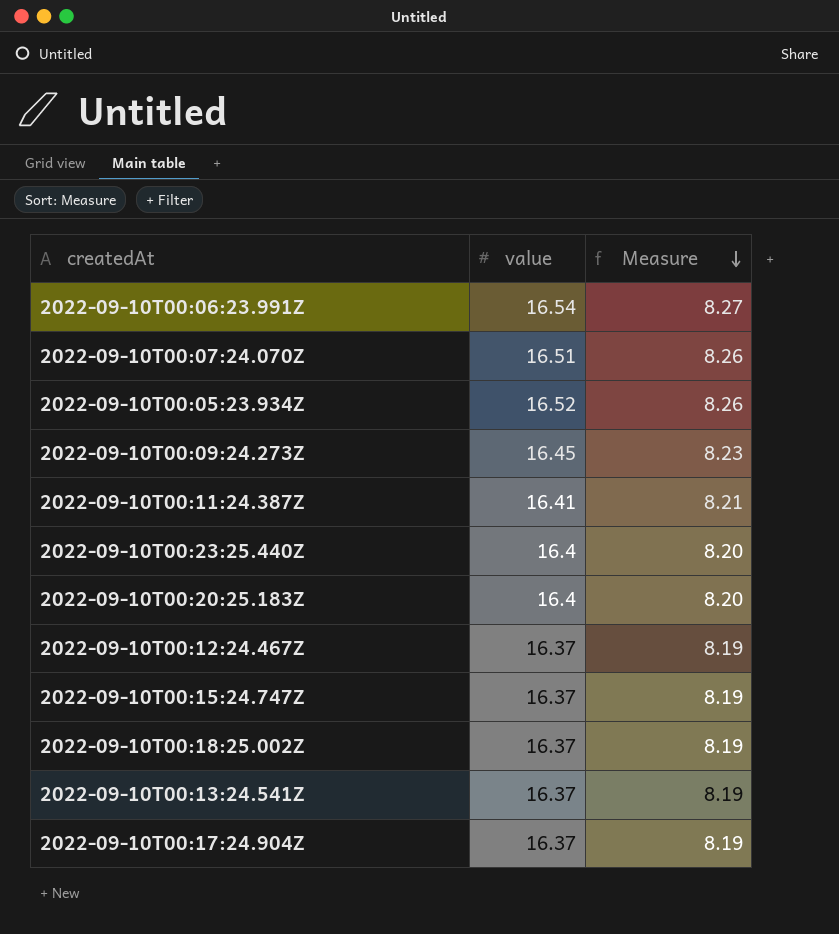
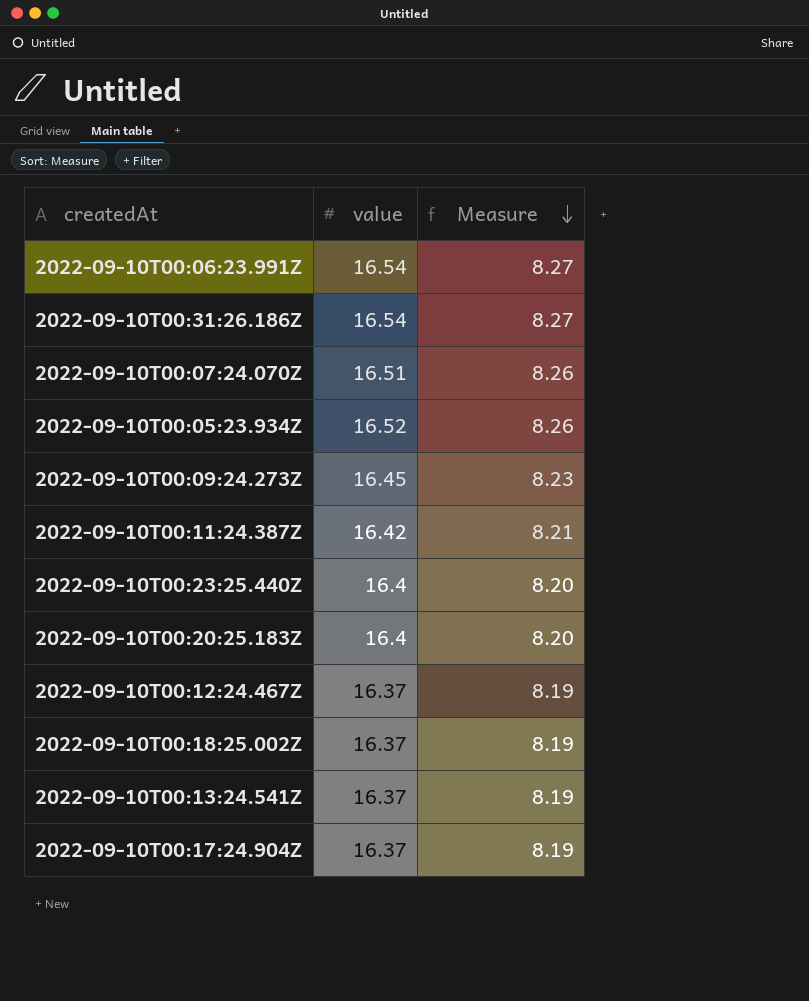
row 2022-09-10T00:15:24.747Z: 16.37 | 8.19 -> none
row 2022-09-10T00:31:26.186Z: none -> 16.54 | 8.27
2022-09-10T00:11:24.387Z | value: 16.41 -> 16.42

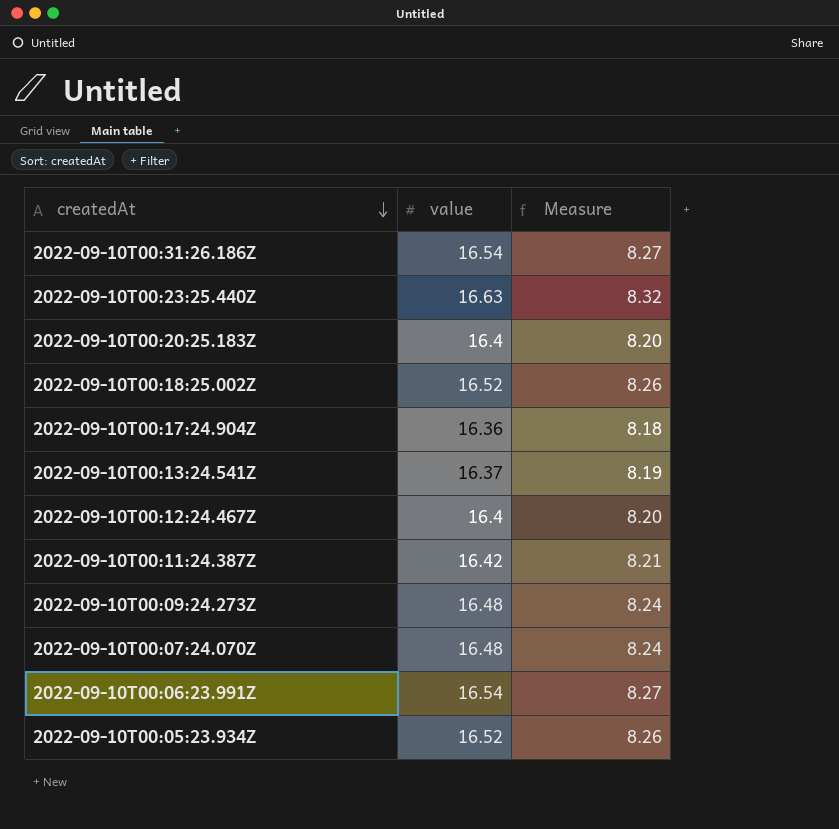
row order: Measure descending -> createdAt descending
2022-09-10T00:23:25.440Z | value: 16.4 -> 16.63
2022-09-10T00:23:25.440Z | Measure: 8.20 -> 8.32
2022-09-10T00:18:25.002Z | value: 16.37 -> 16.52
2022-09-10T00:18:25.002Z | Measure: 8.19 -> 8.26
2022-09-10T00:17:24.904Z | value: 16.37 -> 16.36
2022-09-10T00:17:24.904Z | Measure: 8.19 -> 8.18
2022-09-10T00:12:24.467Z | value: 16.37 -> 16.4
2022-09-10T00:12:24.467Z | Measure: 8.19 -> 8.20
2022-09-10T00:09:24.273Z | value: 16.45 -> 16.48
2022-09-10T00:09:24.273Z | Measure: 8.23 -> 8.24
2022-09-10T00:07:24.070Z | value: 16.51 -> 16.48
2022-09-10T00:07:24.070Z | Measure: 8.26 -> 8.24

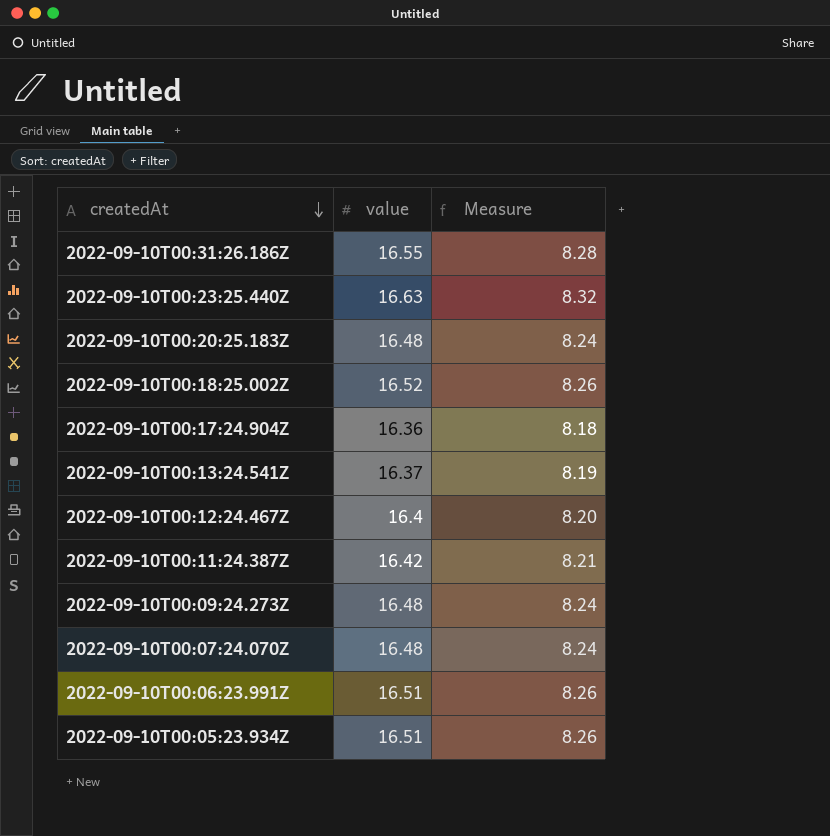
2022-09-10T00:31:26.186Z | value: 16.54 -> 16.55
2022-09-10T00:31:26.186Z | Measure: 8.27 -> 8.28
2022-09-10T00:20:25.183Z | value: 16.4 -> 16.48
2022-09-10T00:20:25.183Z | Measure: 8.20 -> 8.24
2022-09-10T00:06:23.991Z | value: 16.54 -> 16.51
2022-09-10T00:06:23.991Z | Measure: 8.27 -> 8.26
2022-09-10T00:05:23.934Z | value: 16.52 -> 16.51

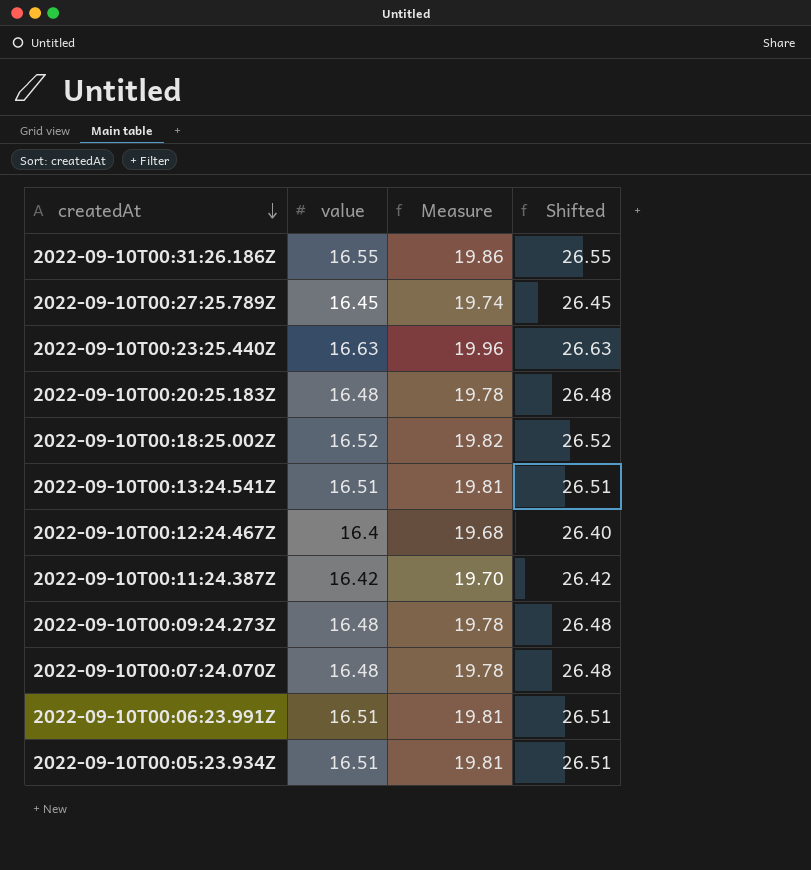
column Measure | formula: [value] * 0.5 -> [value] * 1.2
column Shifted | formula: none -> [value] + 10
row 2022-09-10T00:17:24.904Z: 16.36 | 8.18 -> none
row 2022-09-10T00:27:25.789Z: none -> 16.45 | 19.74 | 26.45
2022-09-10T00:13:24.541Z | value: 16.37 -> 16.51

